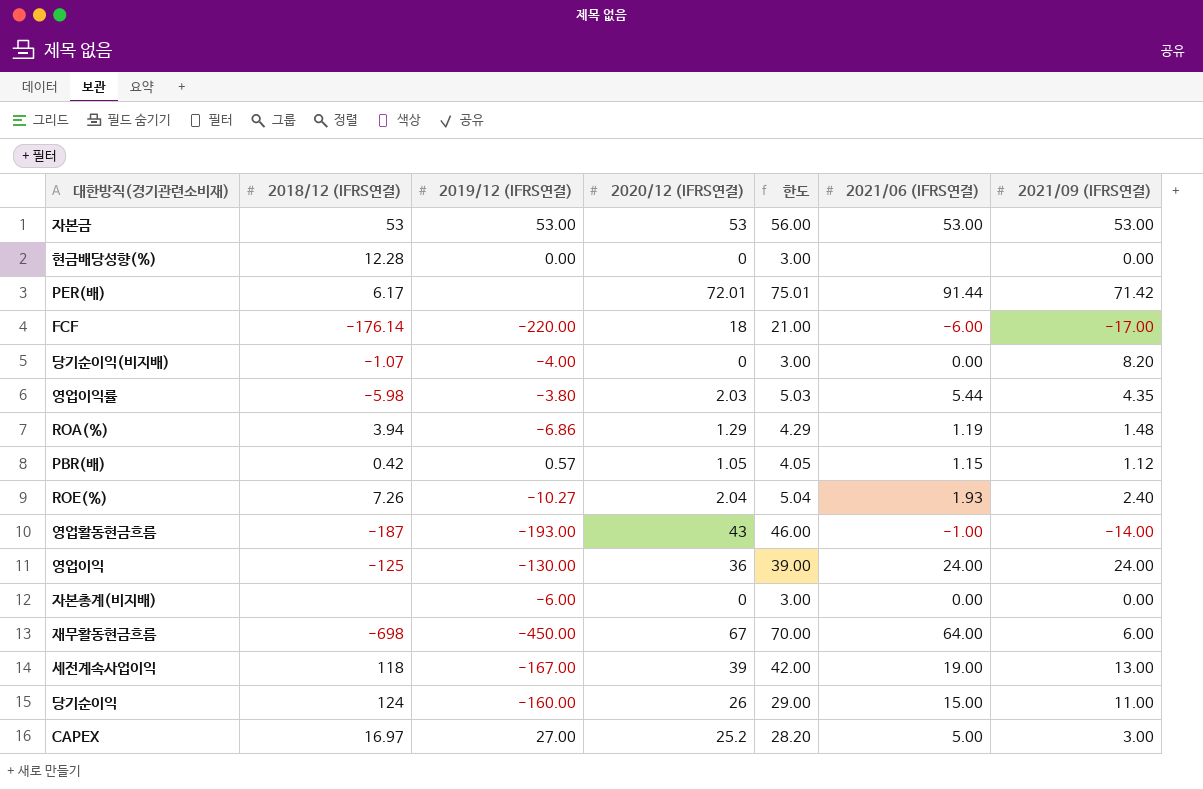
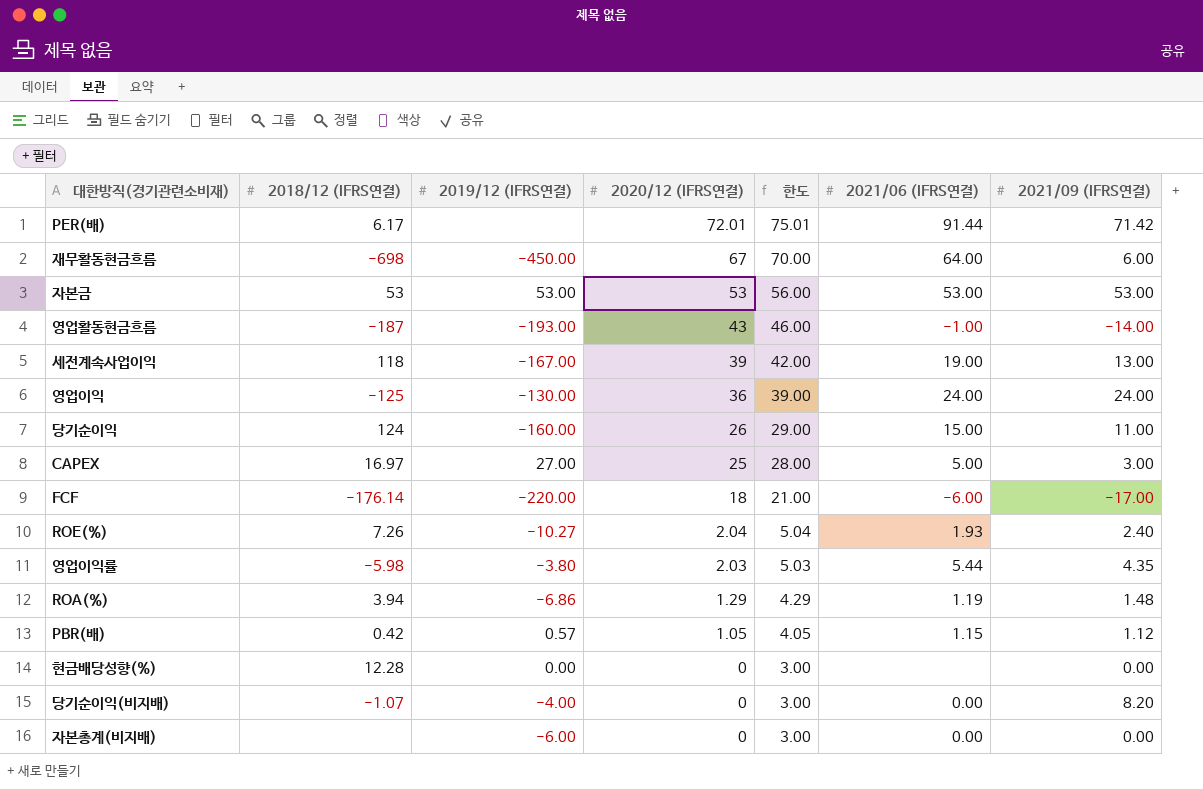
row order: none -> 2020/12 (IFRS연결) descending
CAPEX | 2020/12 (IFRS연결): 25.2 -> 25
CAPEX | 한도: 28.20 -> 28.00

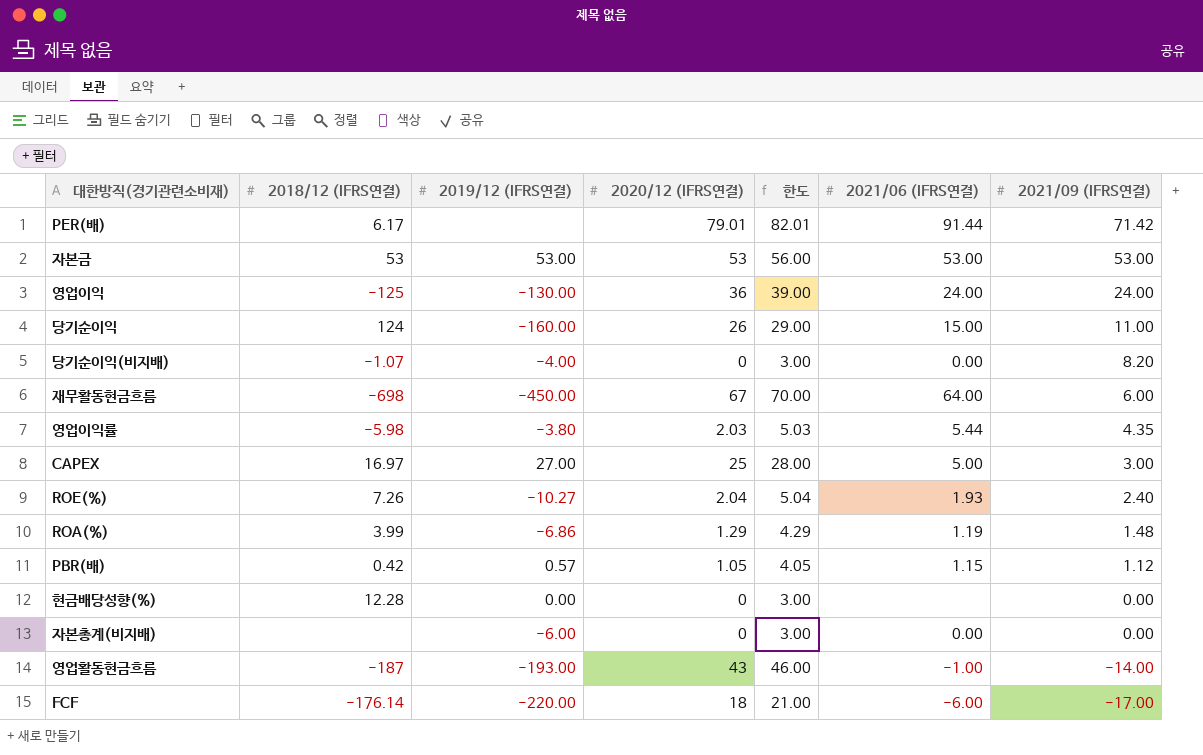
row order: 2020/12 (IFRS연결) descending -> 2021/09 (IFRS연결) descending
row 세전계속사업이익: 118 | -167.00 | 39 | 42.00 | 19.00 | 13.00 -> none
PER(배) | 2020/12 (IFRS연결): 72.01 -> 79.01
PER(배) | 한도: 75.01 -> 82.01
ROA(%) | 2018/12 (IFRS연결): 3.94 -> 3.99

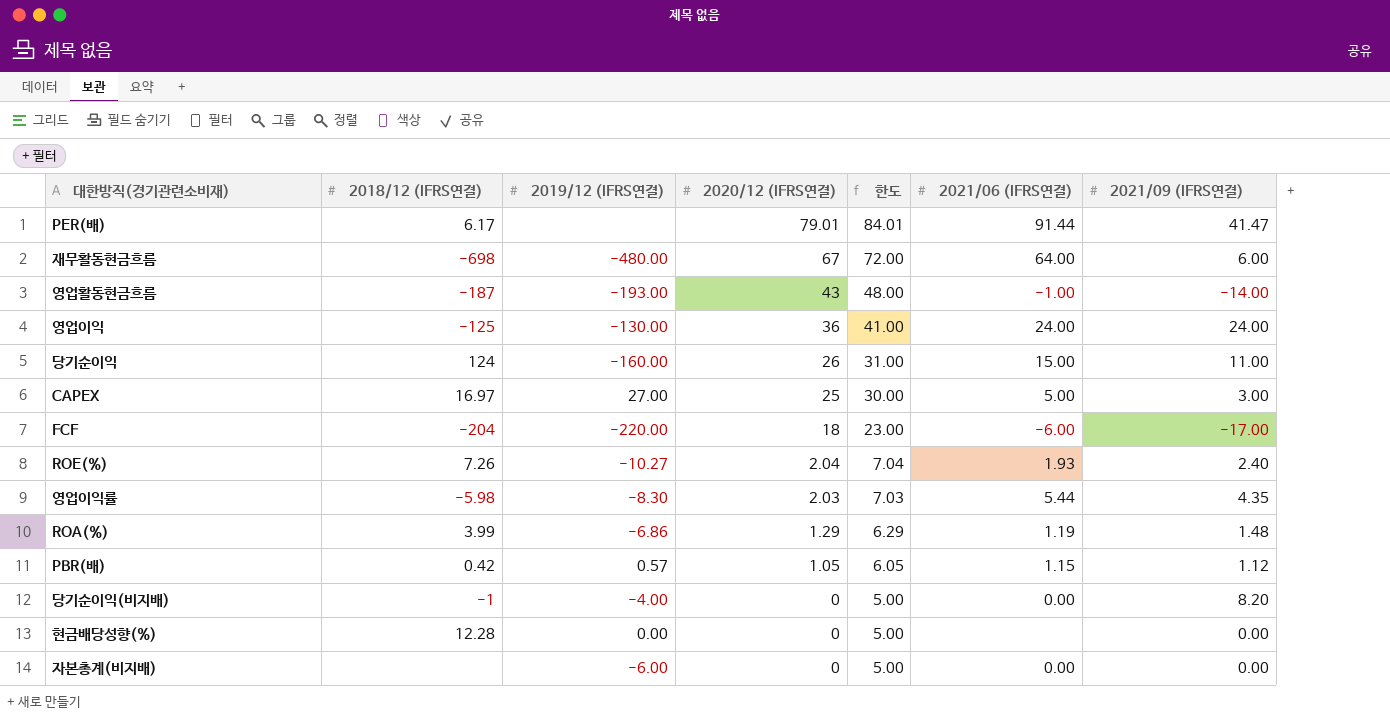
row order: 2021/09 (IFRS연결) descending -> 2020/12 (IFRS연결) descending
column 한도 | formula: [2020/12 (IFRS연결)] + 3 -> [2020/12 (IFRS연결)] + 5
row 자본금: 53 | 53.00 | 53 | 56.00 | 53.00 | 53.00 -> none
PER(배) | 2021/09 (IFRS연결): 71.42 -> 41.47
재무활동현금흐름 | 2019/12 (IFRS연결): -450.00 -> -480.00
FCF | 2018/12 (IFRS연결): -176.14 -> -204
영업이익률 | 2019/12 (IFRS연결): -3.80 -> -8.30
당기순이익(비지배) | 2018/12 (IFRS연결): -1.07 -> -1

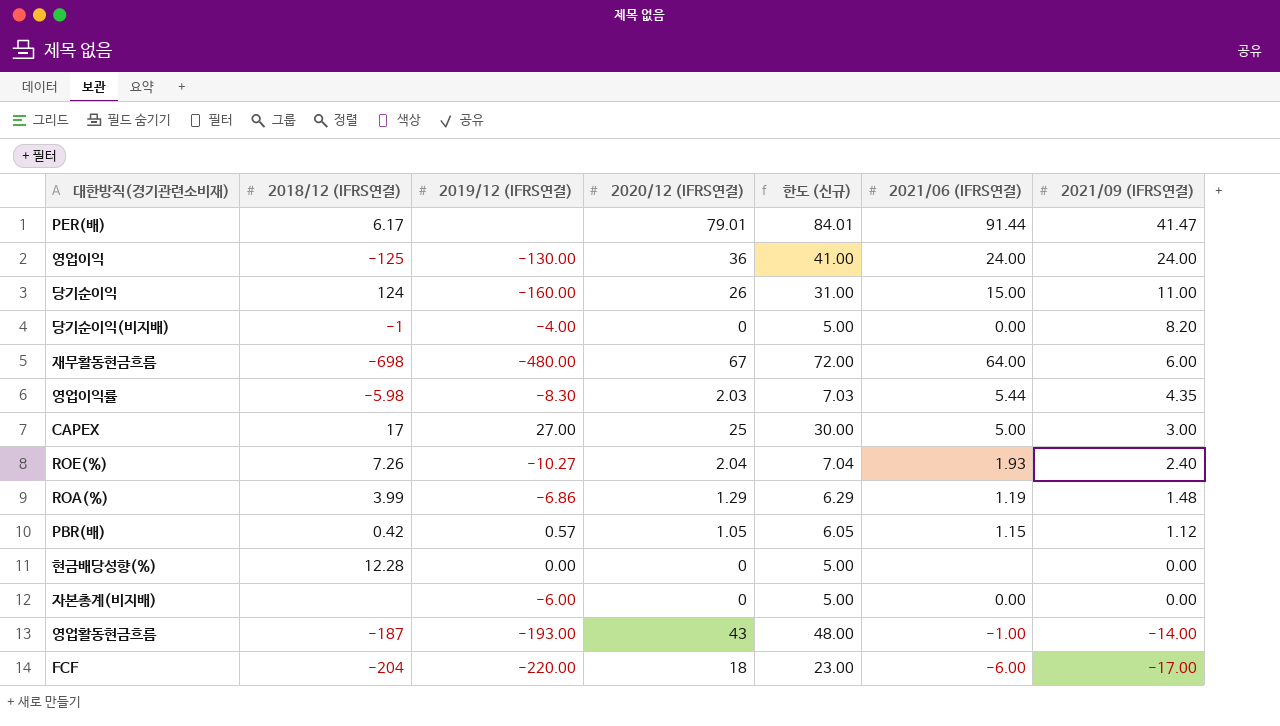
row order: 2020/12 (IFRS연결) descending -> 2021/09 (IFRS연결) descending
column name: 한도 -> 한도 (신규)
CAPEX | 2018/12 (IFRS연결): 16.97 -> 17

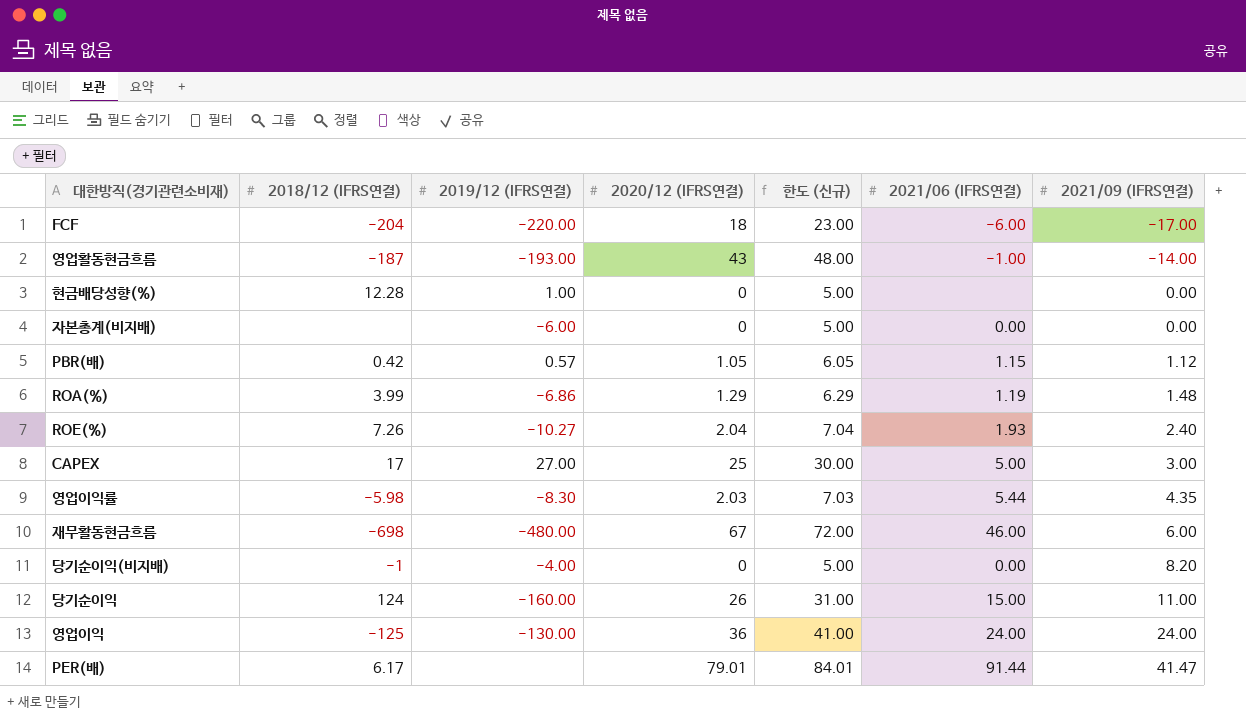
row order: 2021/09 (IFRS연결) descending -> 2021/09 (IFRS연결) ascending
현금배당성향(%) | 2019/12 (IFRS연결): 0.00 -> 1.00
재무활동현금흐름 | 2021/06 (IFRS연결): 64.00 -> 46.00

